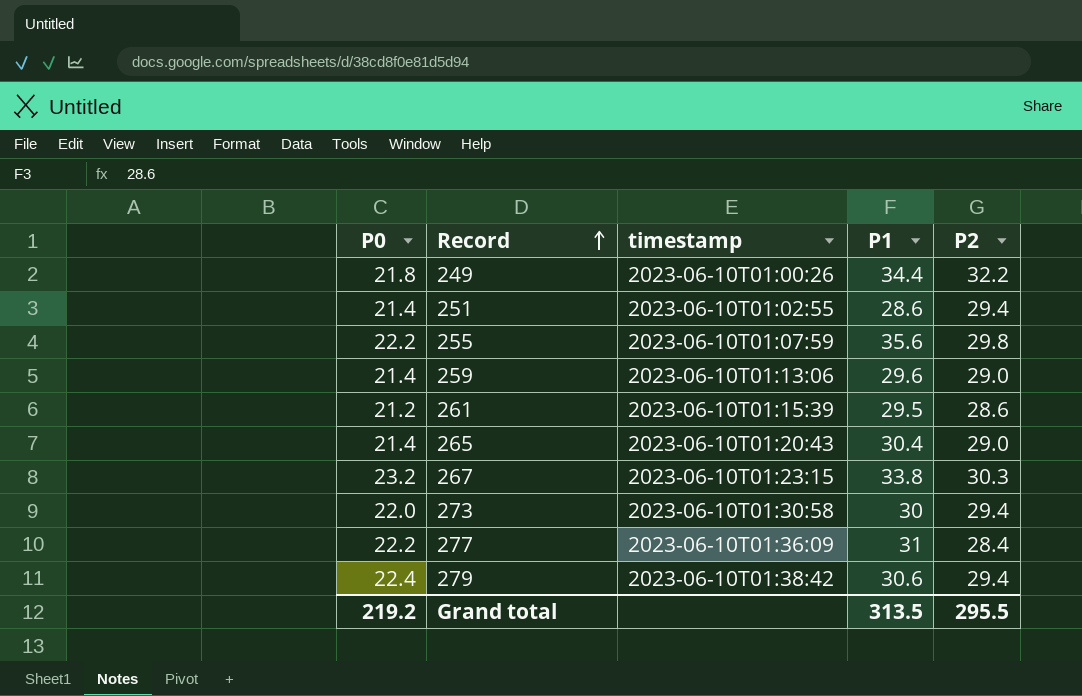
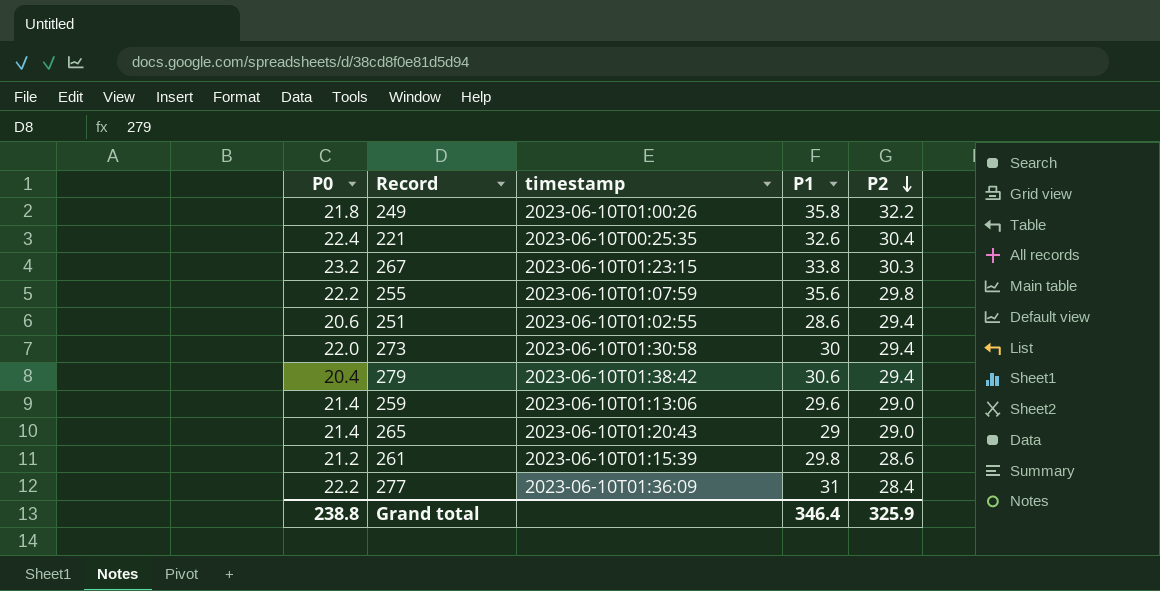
row order: Record ascending -> P2 descending
249 | P1: 34.4 -> 35.8
row 221: none -> 22.4 | 2023-06-10T00:25:35 | 32.6 | 30.4
251 | P0: 21.4 -> 20.6
279 | P0: 22.4 -> 20.4
265 | P1: 30.4 -> 29
261 | P1: 29.5 -> 29.8
Grand total | P0: 219.2 -> 238.8
Grand total | P1: 313.5 -> 346.4
Grand total | P2: 295.5 -> 325.9

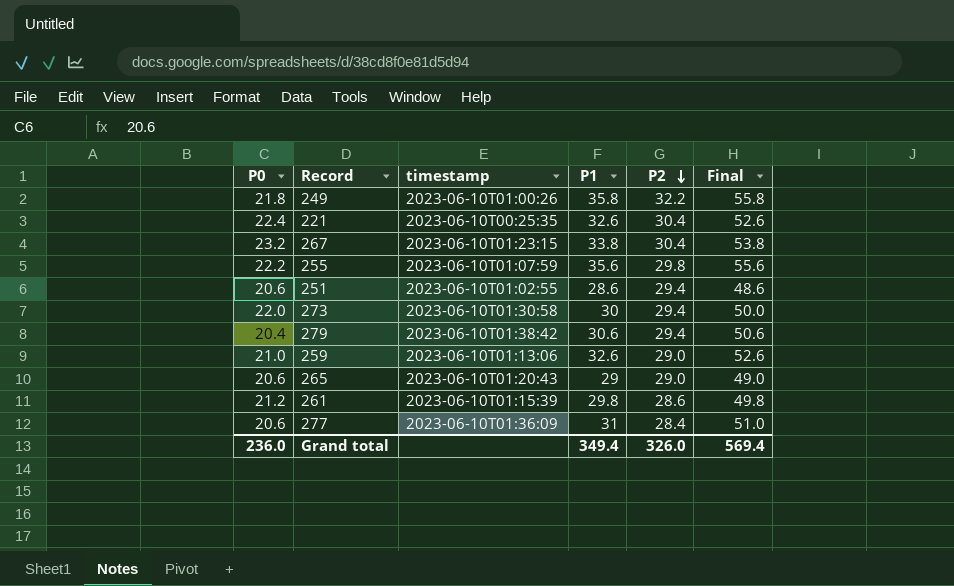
column Final | formula: none -> [P1] + 20
267 | P2: 30.3 -> 30.4
259 | P0: 21.4 -> 21.0
259 | P1: 29.6 -> 32.6
265 | P0: 21.4 -> 20.6
277 | P0: 22.2 -> 20.6
Grand total | P0: 238.8 -> 236.0
Grand total | P1: 346.4 -> 349.4
Grand total | P2: 325.9 -> 326.0

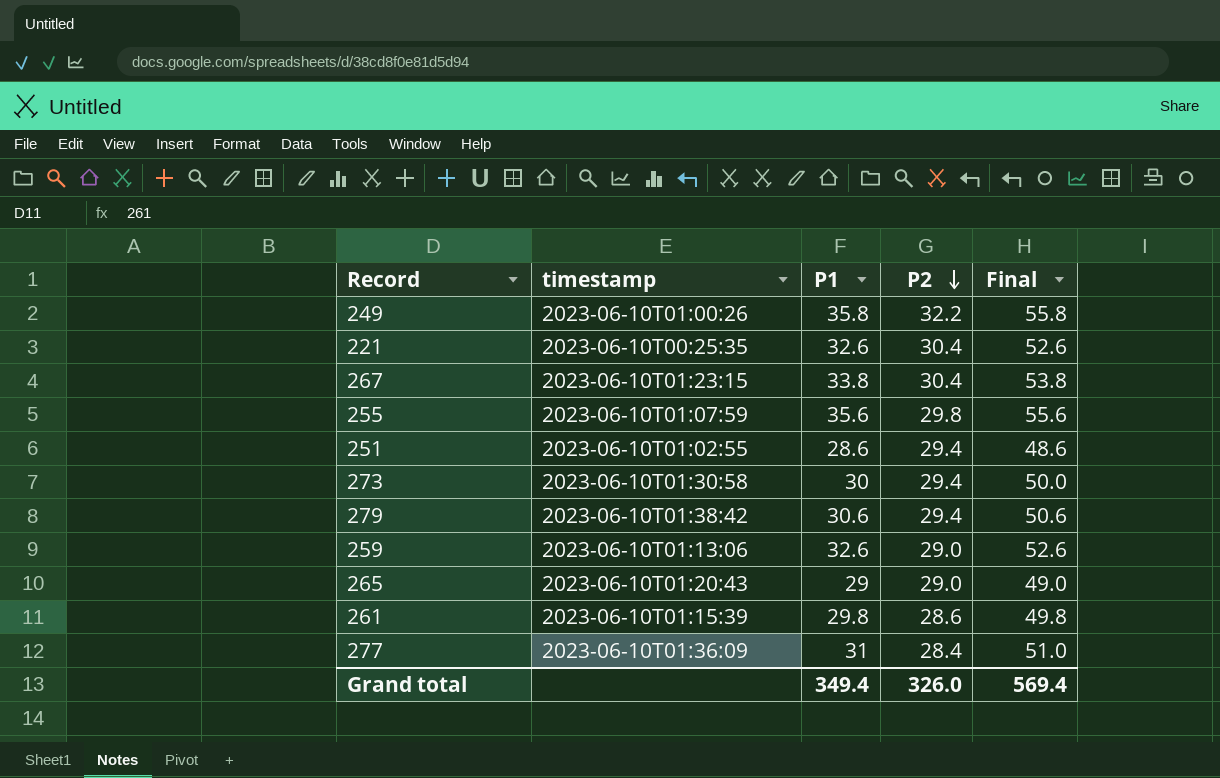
column P0 | position: 1 -> none

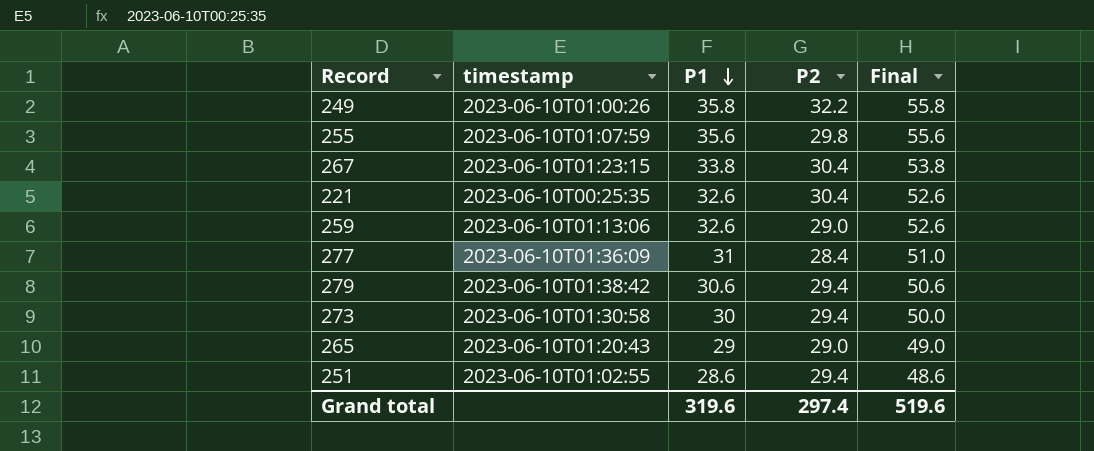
row order: P2 descending -> P1 descending
row 261: 2023-06-10T01:15:39 | 29.8 | 28.6 | 49.8 -> none
Grand total | P1: 349.4 -> 319.6
Grand total | P2: 326.0 -> 297.4
Grand total | Final: 569.4 -> 519.6

